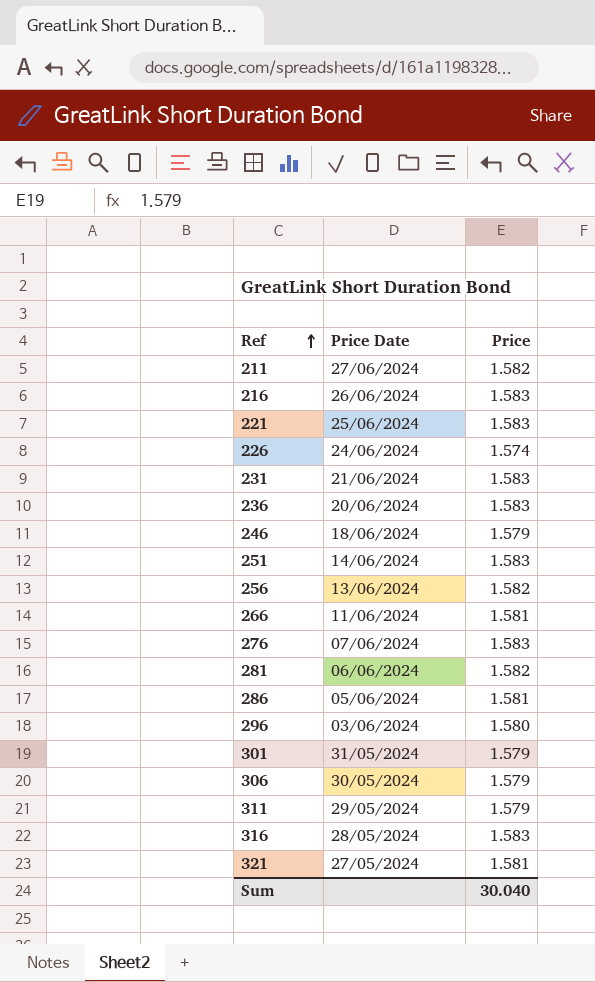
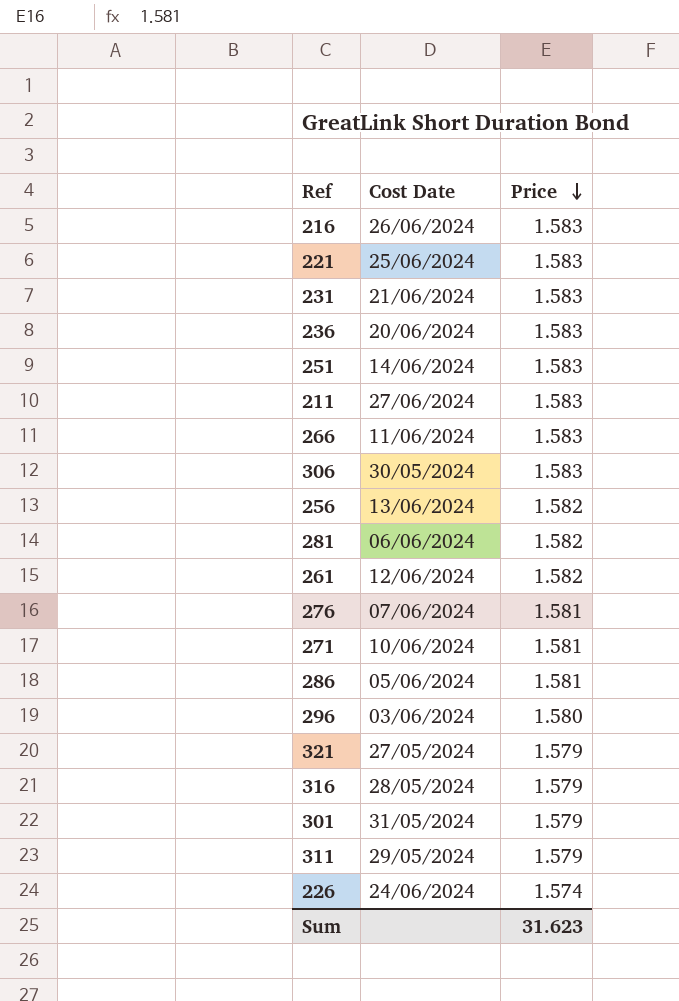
row order: Ref ascending -> Price descending
column name: Price Date -> Cost Date
row 246: 18/06/2024 | 1.579 -> none
211 | Price: 1.582 -> 1.583
266 | Price: 1.581 -> 1.583
306 | Price: 1.579 -> 1.583
row 261: none -> 12/06/2024 | 1.582
276 | Price: 1.583 -> 1.581
row 271: none -> 10/06/2024 | 1.581
321 | Price: 1.581 -> 1.579
316 | Price: 1.583 -> 1.579
Sum | Price: 30.040 -> 31.623

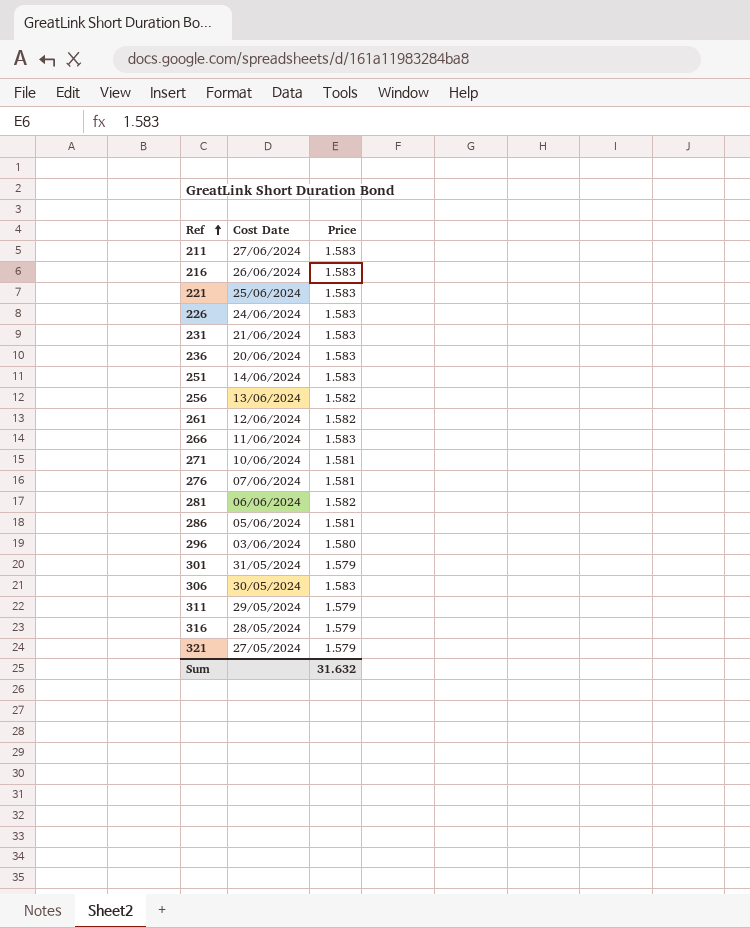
row order: Price descending -> Ref ascending
226 | Price: 1.574 -> 1.583
Sum | Price: 31.623 -> 31.632

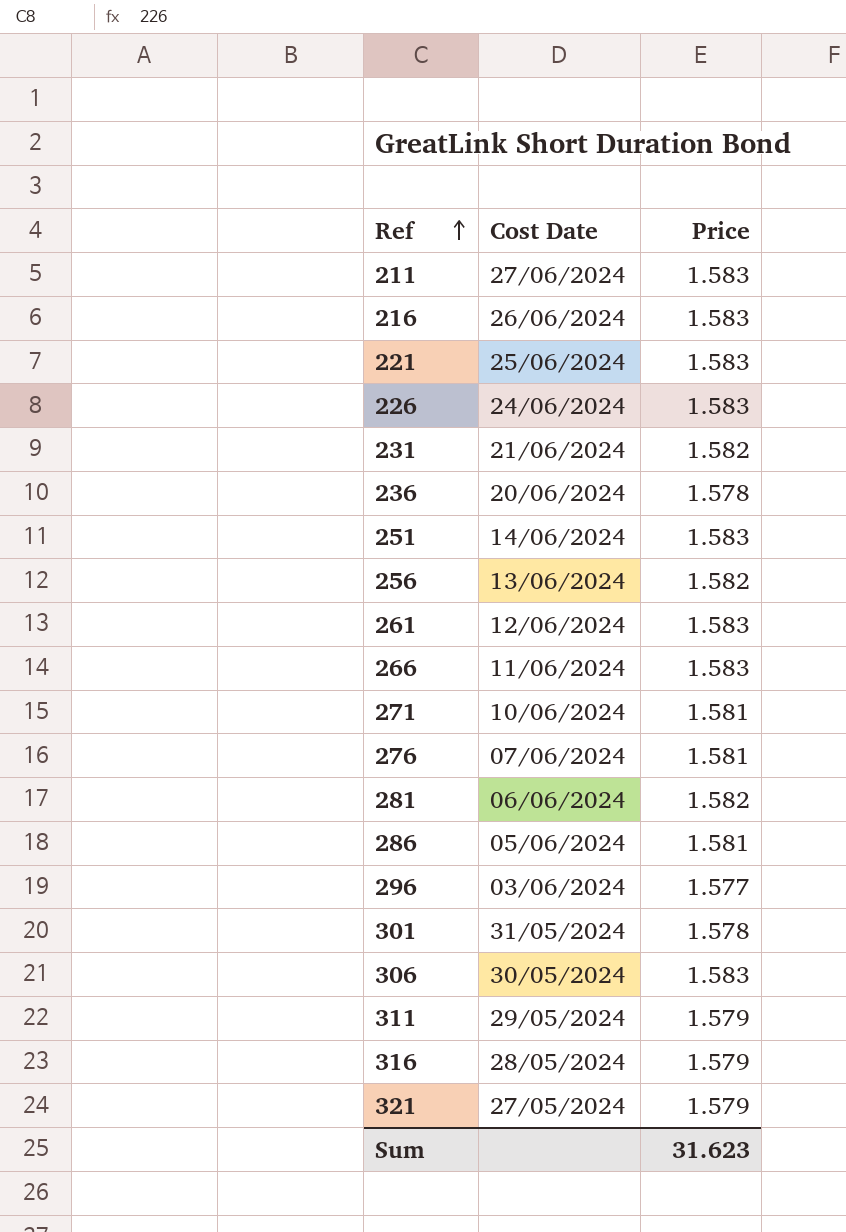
231 | Price: 1.583 -> 1.582
236 | Price: 1.583 -> 1.578
261 | Price: 1.582 -> 1.583
296 | Price: 1.580 -> 1.577
301 | Price: 1.579 -> 1.578
Sum | Price: 31.632 -> 31.623

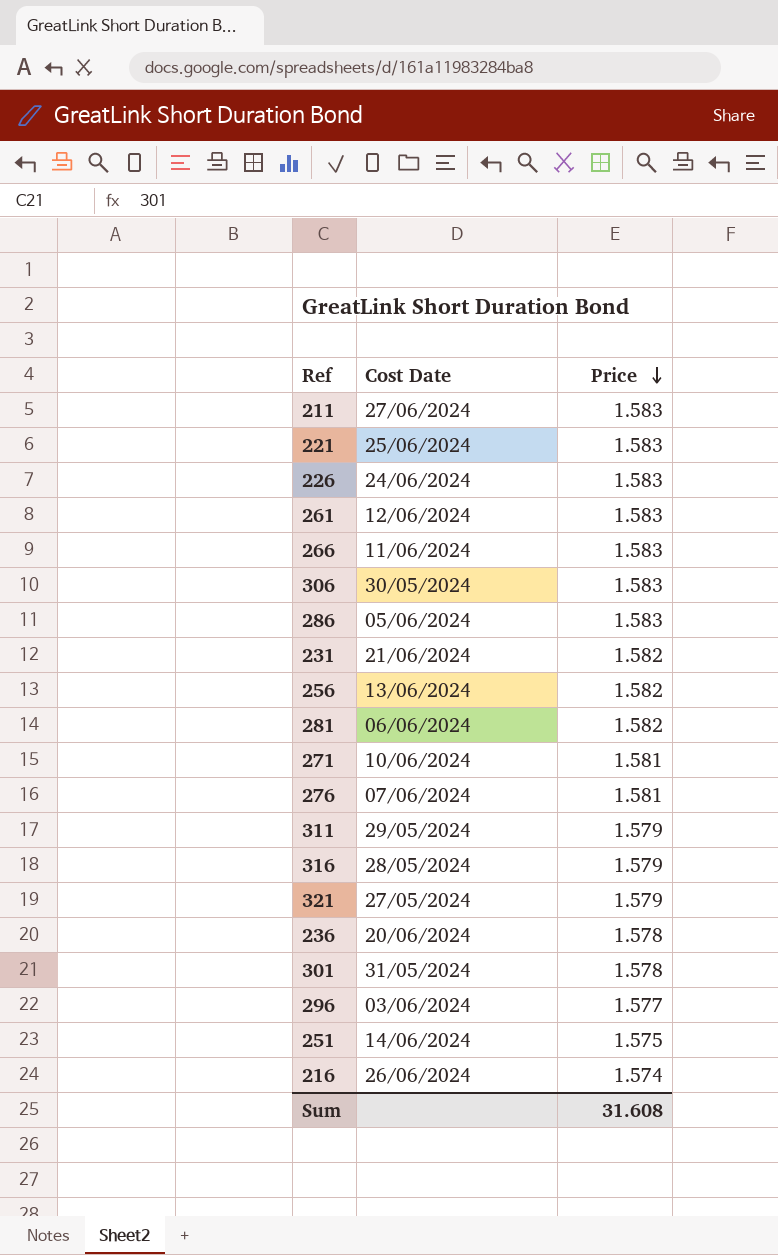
row order: Ref ascending -> Price descending
286 | Price: 1.581 -> 1.583
251 | Price: 1.583 -> 1.575
216 | Price: 1.583 -> 1.574
Sum | Price: 31.623 -> 31.608

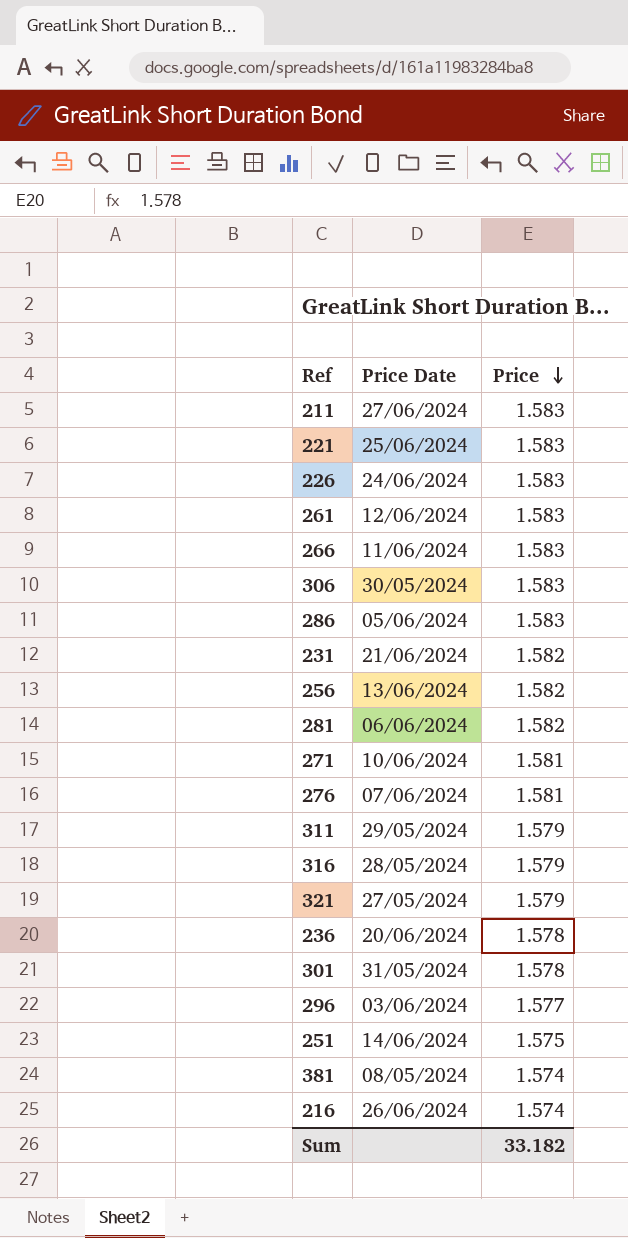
column name: Cost Date -> Price Date
row 381: none -> 08/05/2024 | 1.574
Sum | Price: 31.608 -> 33.182

